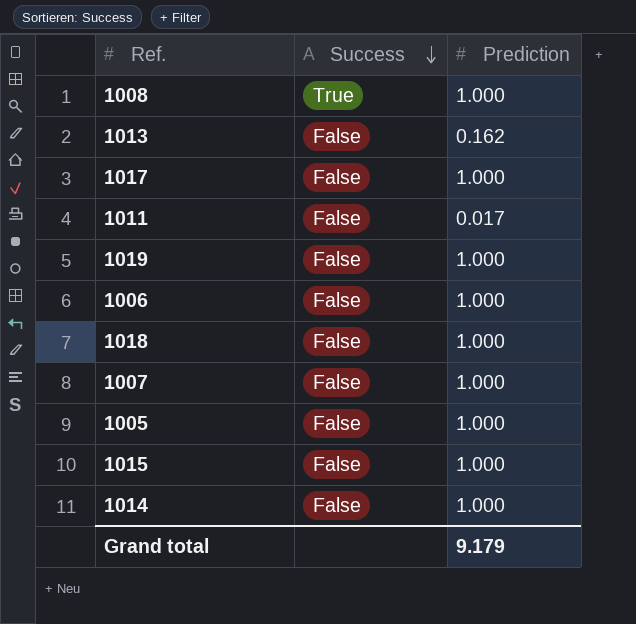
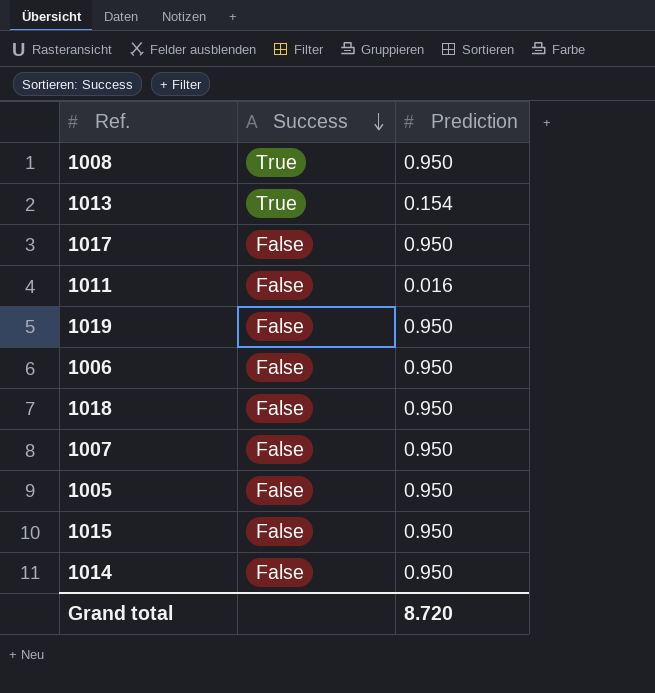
1008 | Prediction: 1.000 -> 0.950
1013 | Success: False -> True
1013 | Prediction: 0.162 -> 0.154
1017 | Prediction: 1.000 -> 0.950
1011 | Prediction: 0.017 -> 0.016
1019 | Prediction: 1.000 -> 0.950
1006 | Prediction: 1.000 -> 0.950
1018 | Prediction: 1.000 -> 0.950
1007 | Prediction: 1.000 -> 0.950
1005 | Prediction: 1.000 -> 0.950
1015 | Prediction: 1.000 -> 0.950
1014 | Prediction: 1.000 -> 0.950
Grand total | Prediction: 9.179 -> 8.720

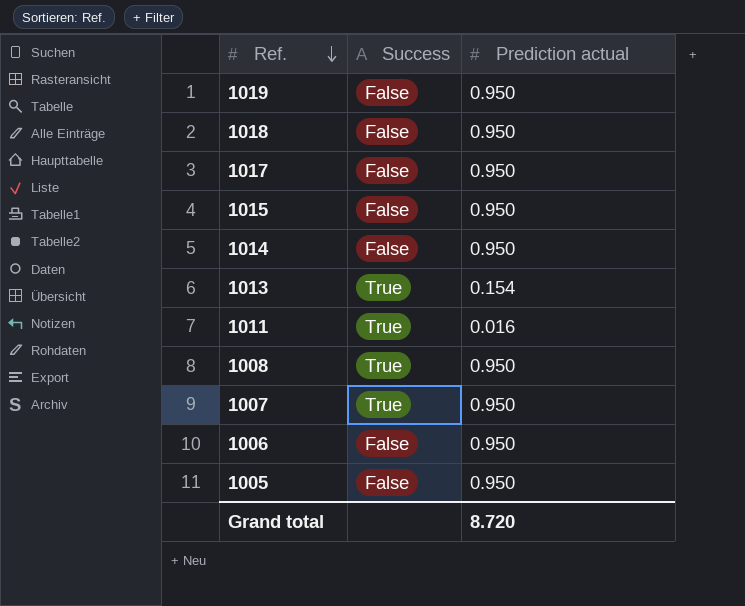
row order: Success descending -> Ref. descending
column name: Prediction -> Prediction actual
1011 | Success: False -> True
1007 | Success: False -> True

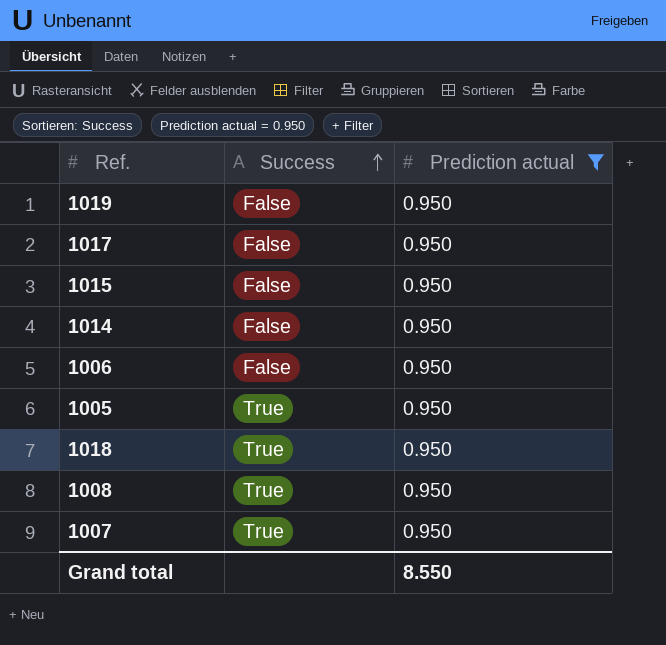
filter: none -> Prediction actual = 0.950
row order: Ref. descending -> Success ascending
1005 | Success: False -> True
1018 | Success: False -> True
Grand total | Prediction actual: 8.720 -> 8.550

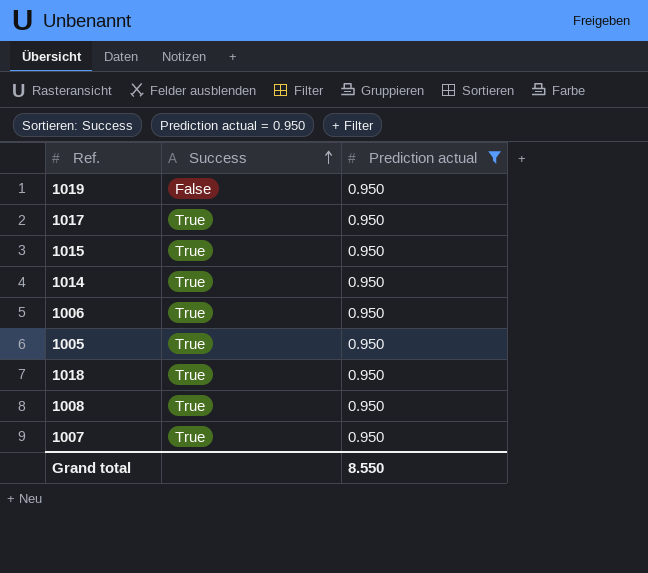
1017 | Success: False -> True
1015 | Success: False -> True
1014 | Success: False -> True
1006 | Success: False -> True

